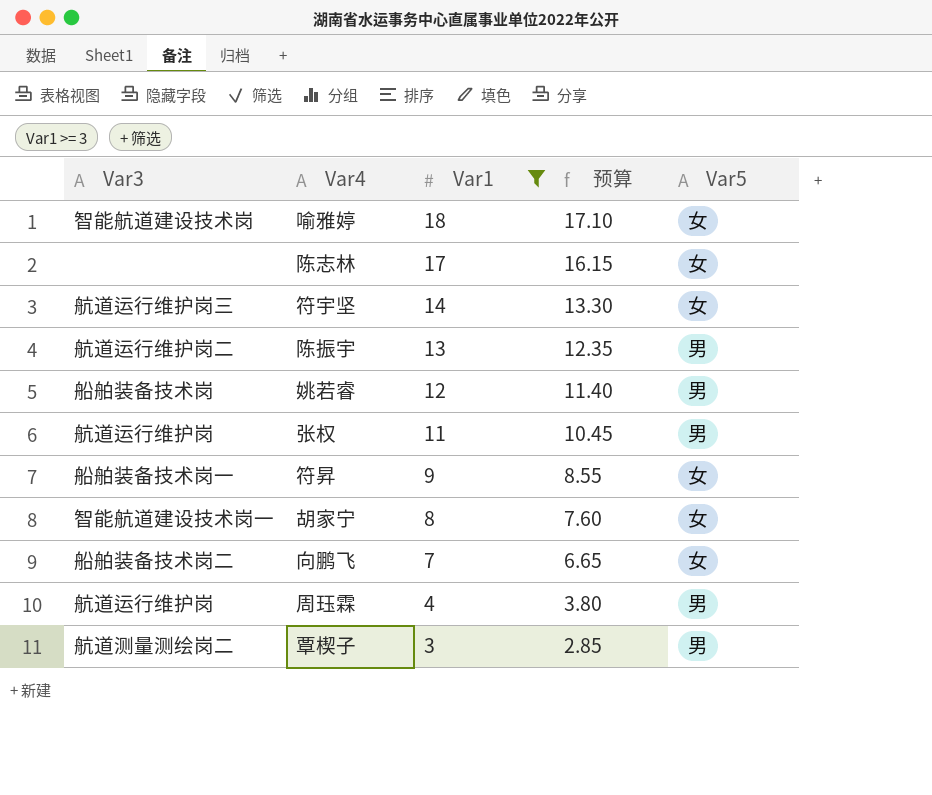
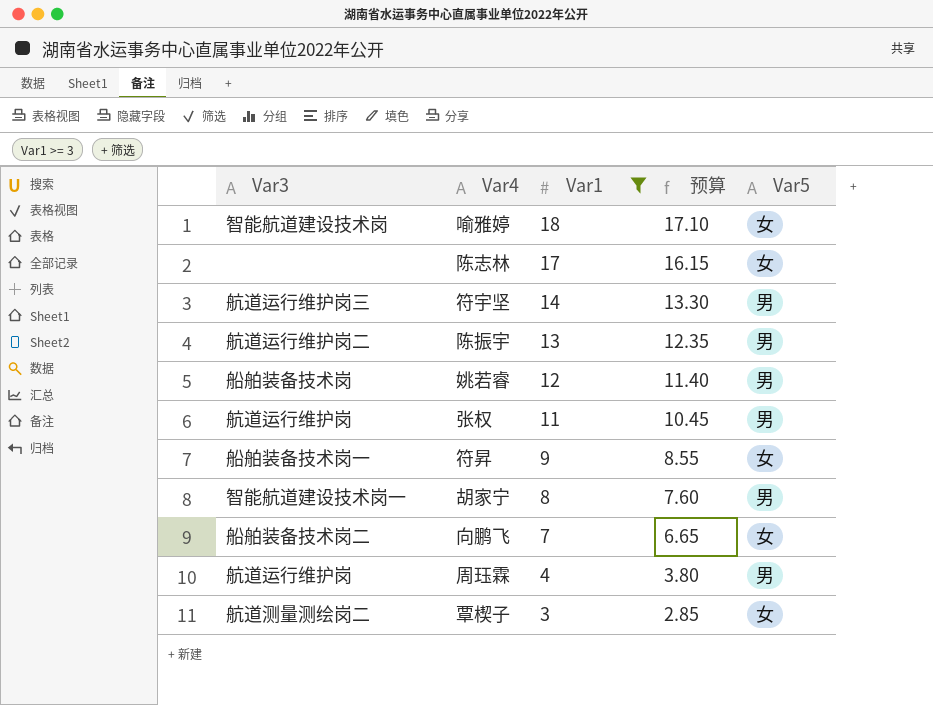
符宇坚 | Var5: 女 -> 男
胡家宁 | Var5: 女 -> 男
覃楔子 | Var5: 男 -> 女

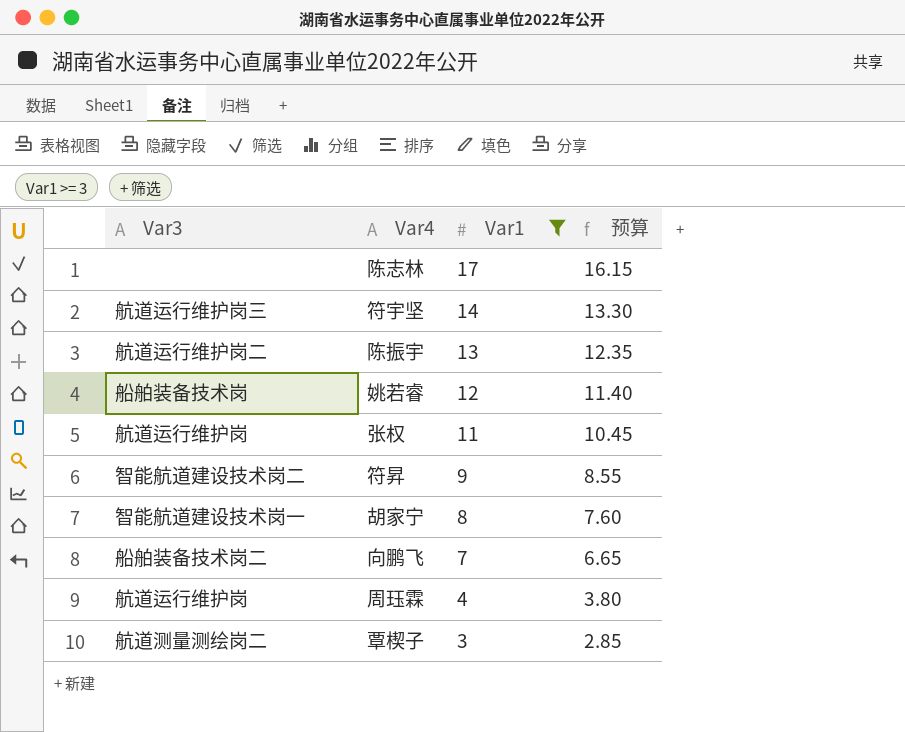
column Var5 | position: 5 -> none
row 喻雅婷: 智能航道建设技术岗 | 18 | 17.10 | 女 -> none
符昇 | Var3: 船舶装备技术岗一 -> 智能航道建设技术岗二

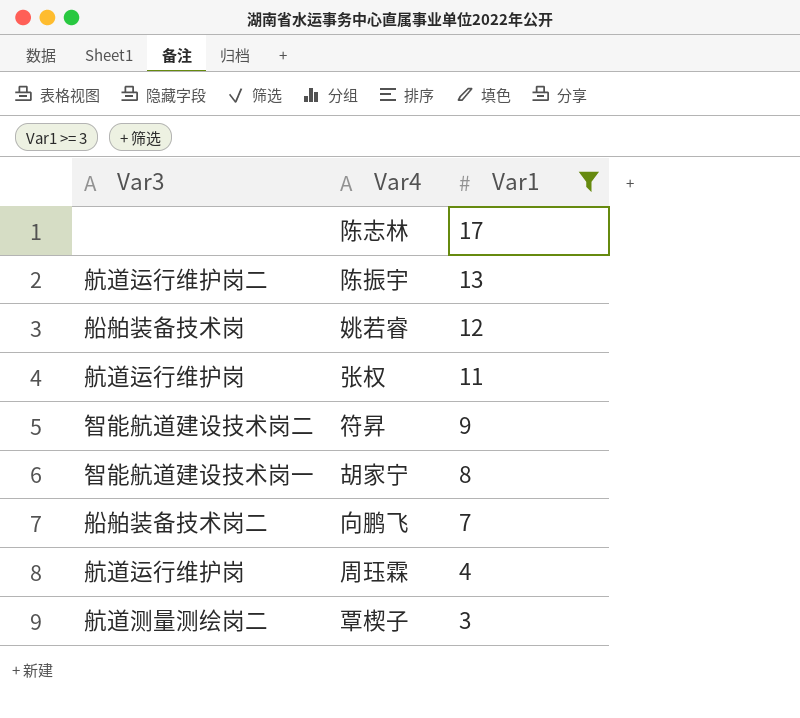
column 预算 | formula: [Var1] * 0.95 -> none
row 符宇坚: 航道运行维护岗三 | 14 | 13.30 -> none

